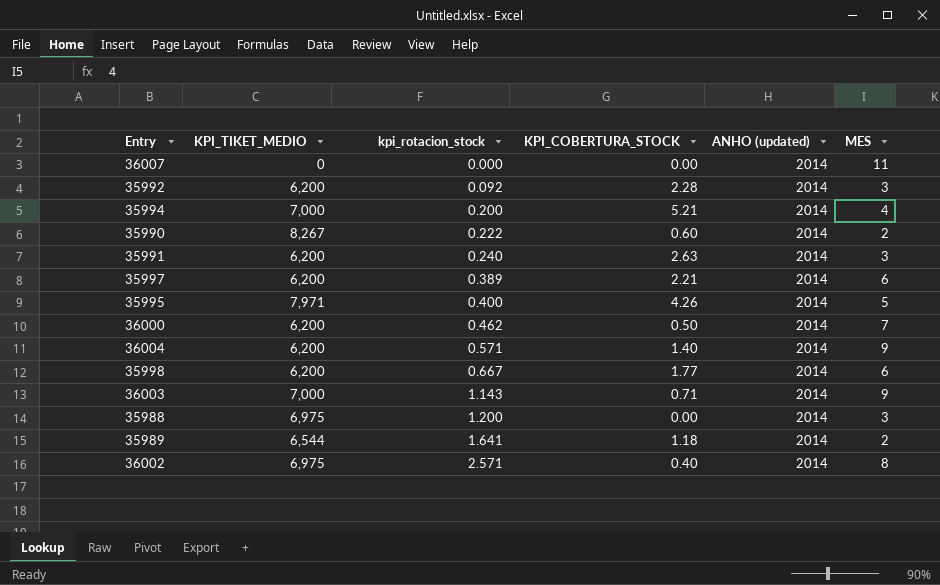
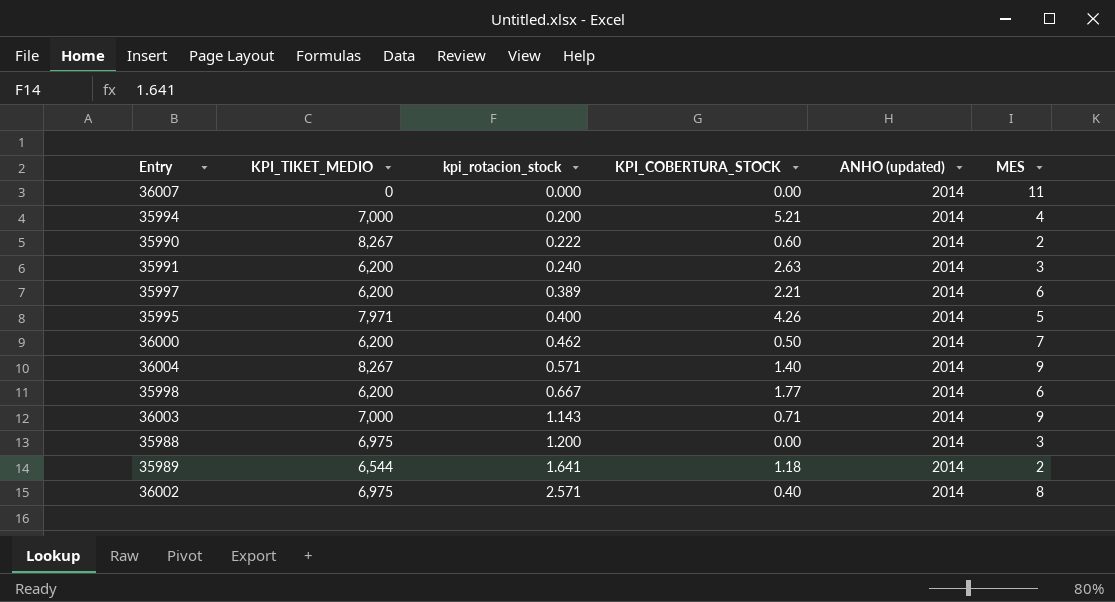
row 35992: 6,200 | 0.092 | 2.28 | 2014 | 3 -> none
36004 | KPI_TIKET_MEDIO: 6,200 -> 8,267

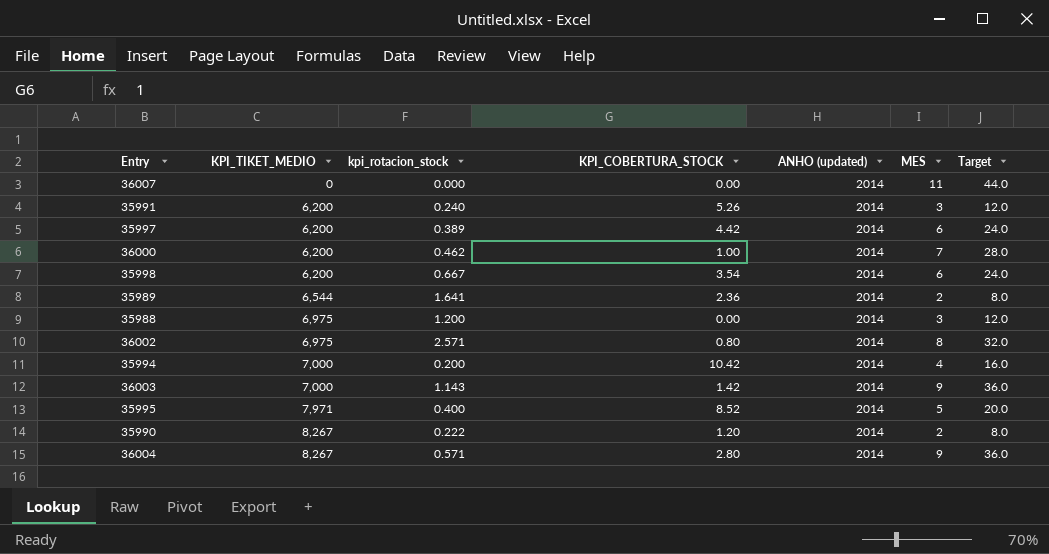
row order: kpi_rotacion_stock ascending -> KPI_TIKET_MEDIO ascending
column Target | formula: none -> [MES] * 4
35991 | KPI_COBERTURA_STOCK: 2.63 -> 5.26
35997 | KPI_COBERTURA_STOCK: 2.21 -> 4.42
36000 | KPI_COBERTURA_STOCK: 0.50 -> 1.00
35998 | KPI_COBERTURA_STOCK: 1.77 -> 3.54
35989 | KPI_COBERTURA_STOCK: 1.18 -> 2.36
36002 | KPI_COBERTURA_STOCK: 0.40 -> 0.80
35994 | KPI_COBERTURA_STOCK: 5.21 -> 10.42
36003 | KPI_COBERTURA_STOCK: 0.71 -> 1.42
35995 | KPI_COBERTURA_STOCK: 4.26 -> 8.52
35990 | KPI_COBERTURA_STOCK: 0.60 -> 1.20
36004 | KPI_COBERTURA_STOCK: 1.40 -> 2.80

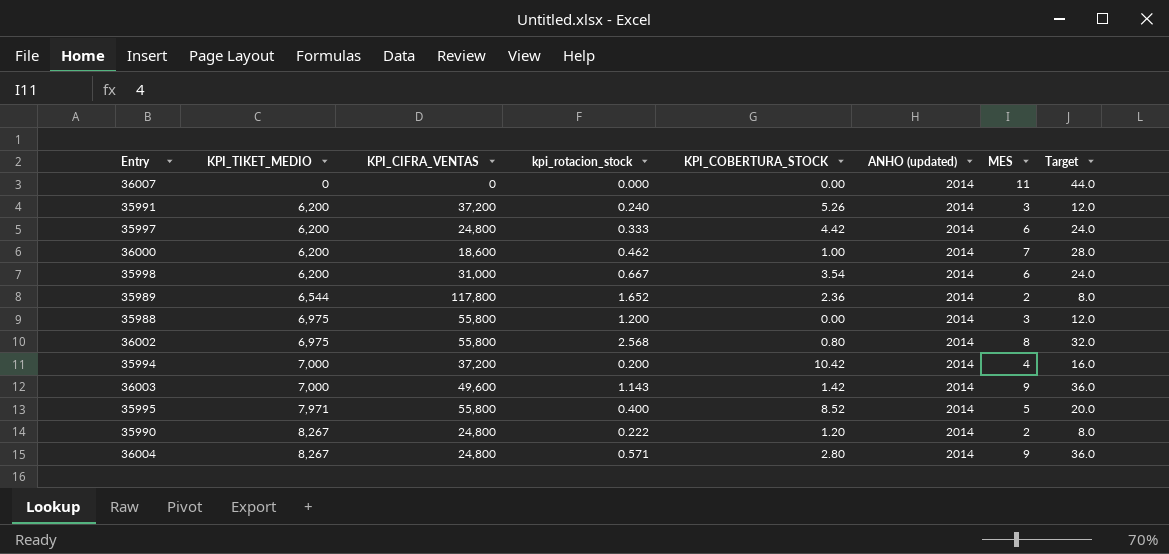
column KPI_CIFRA_VENTAS | position: none -> 3
35997 | kpi_rotacion_stock: 0.389 -> 0.333
35989 | kpi_rotacion_stock: 1.641 -> 1.652
36002 | kpi_rotacion_stock: 2.571 -> 2.568

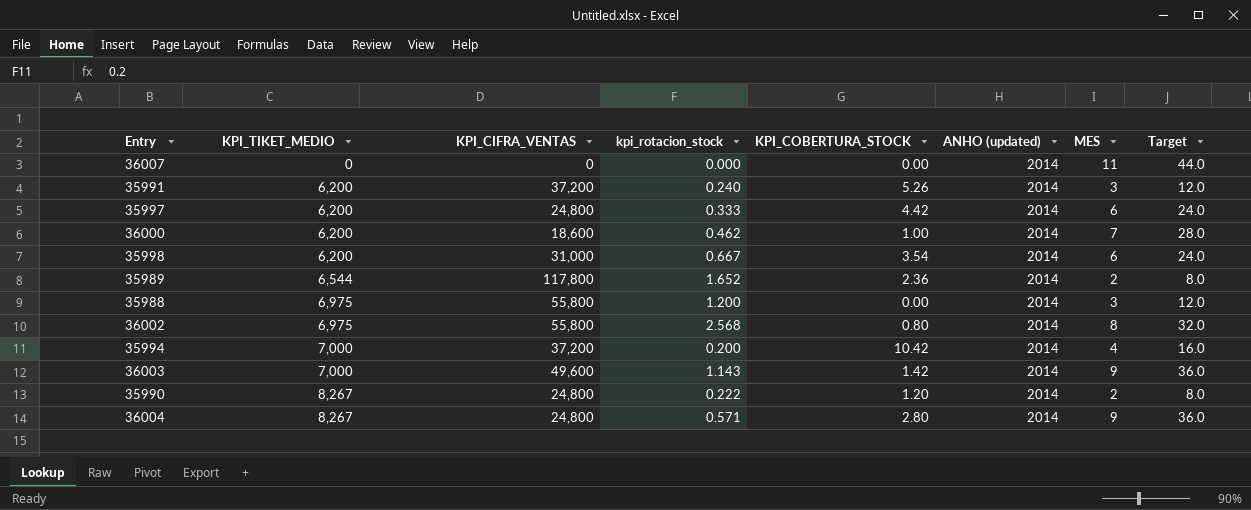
row 35995: 7,971 | 55,800 | 0.400 | 8.52 | 2014 | 5 | 20.0 -> none

